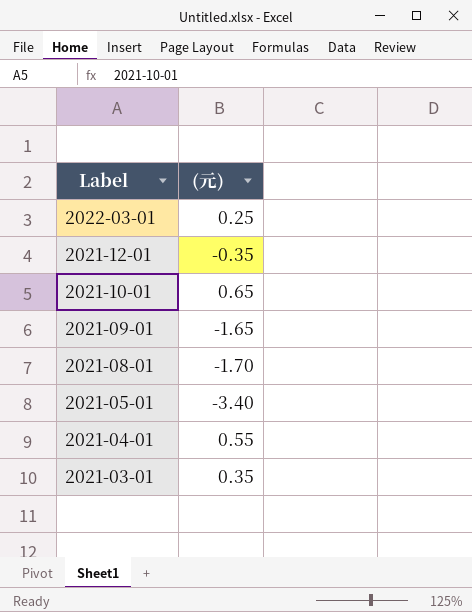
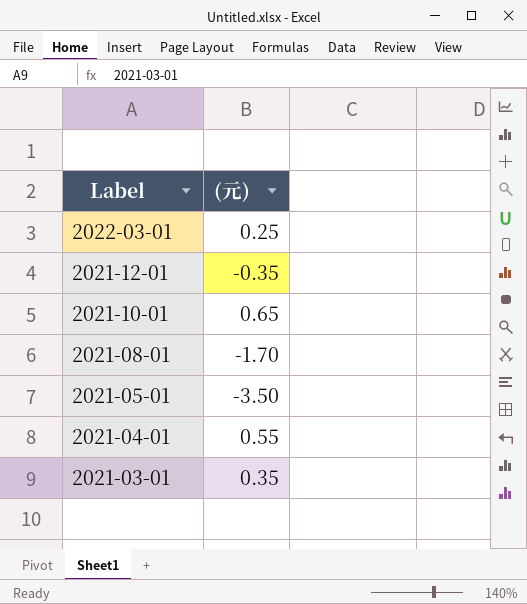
row 2021-09-01: -1.65 -> none
2021-05-01 | (元): -3.40 -> -3.50

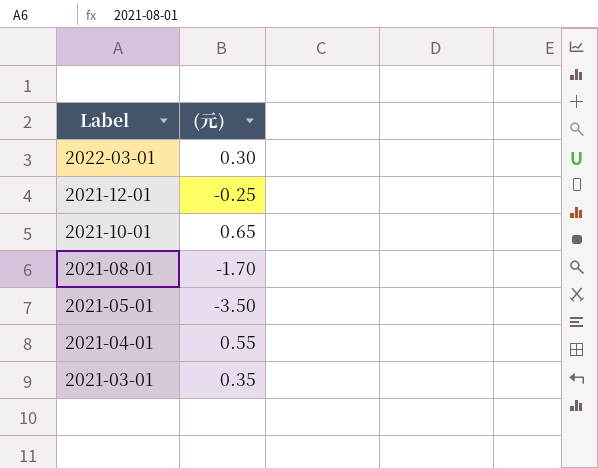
2022-03-01 | (元): 0.25 -> 0.30
2021-12-01 | (元): -0.35 -> -0.25

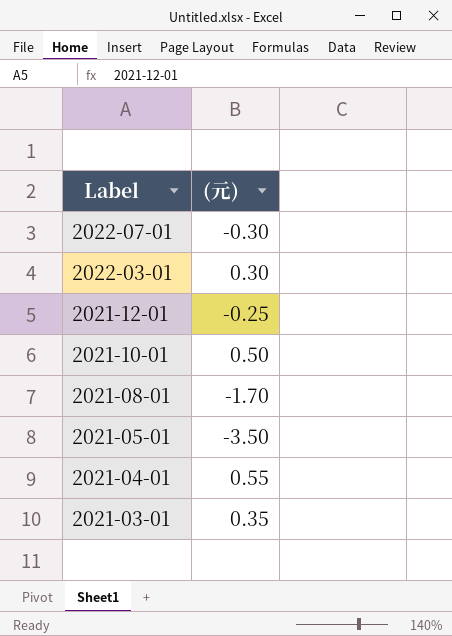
row 2022-07-01: none -> -0.30
2021-10-01 | (元): 0.65 -> 0.50

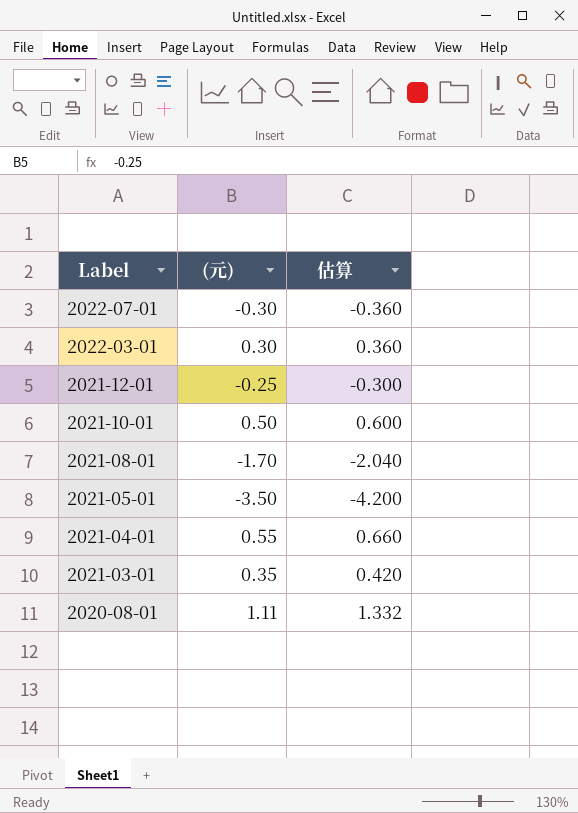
column 估算 | formula: none -> [(元)] * 1.2
row 2020-08-01: none -> 1.11 | 1.332

